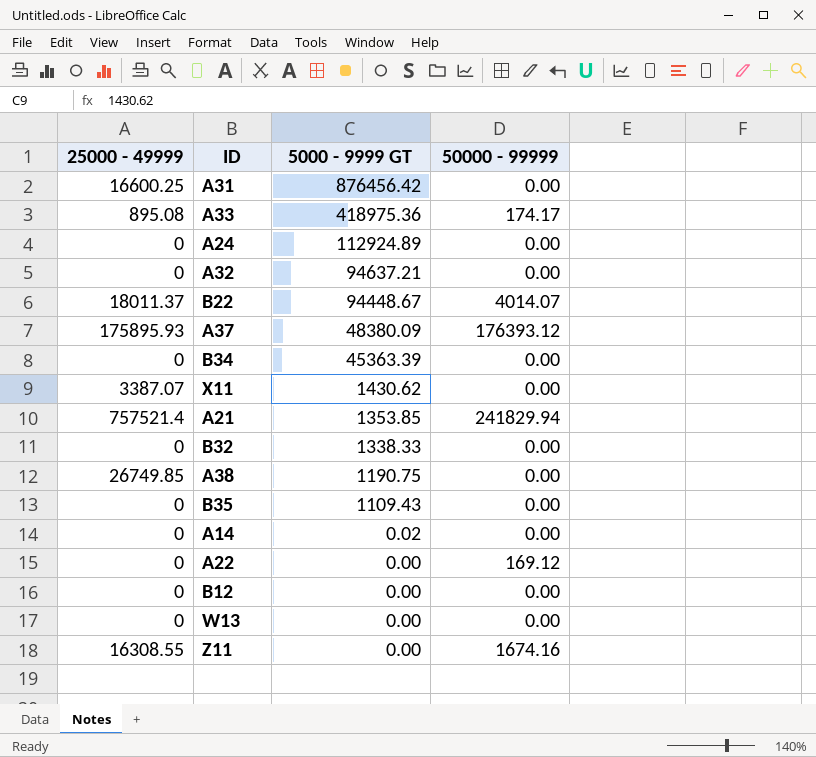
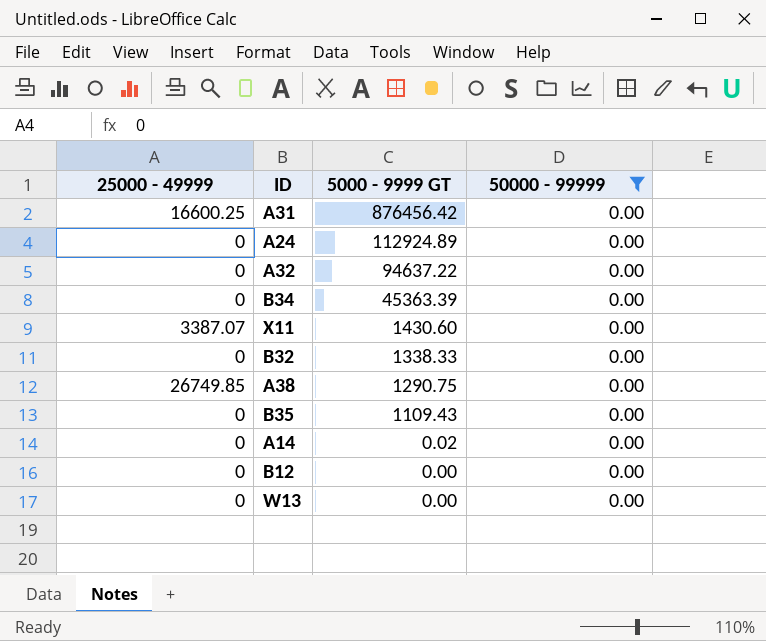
filter: none -> 50000 - 99999 = 0.00
A32 | 5000 - 9999 GT: 94637.21 -> 94637.22
X11 | 5000 - 9999 GT: 1430.62 -> 1430.60
A38 | 5000 - 9999 GT: 1190.75 -> 1290.75

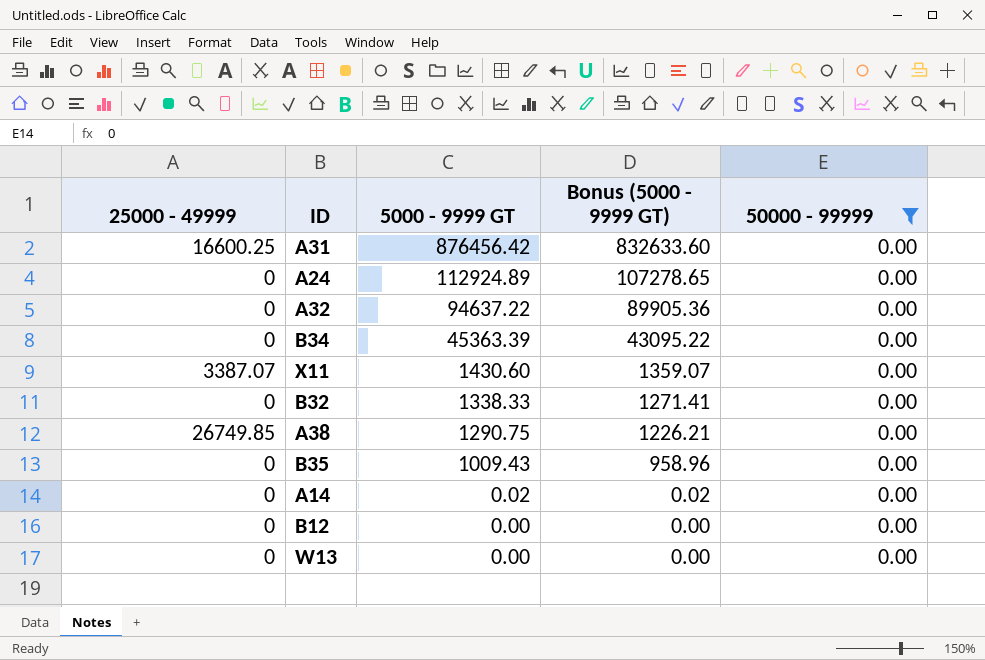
column Bonus (5000 - 9999 GT) | formula: none -> [5000 - 9999 GT] * 0.95
B35 | 5000 - 9999 GT: 1109.43 -> 1009.43

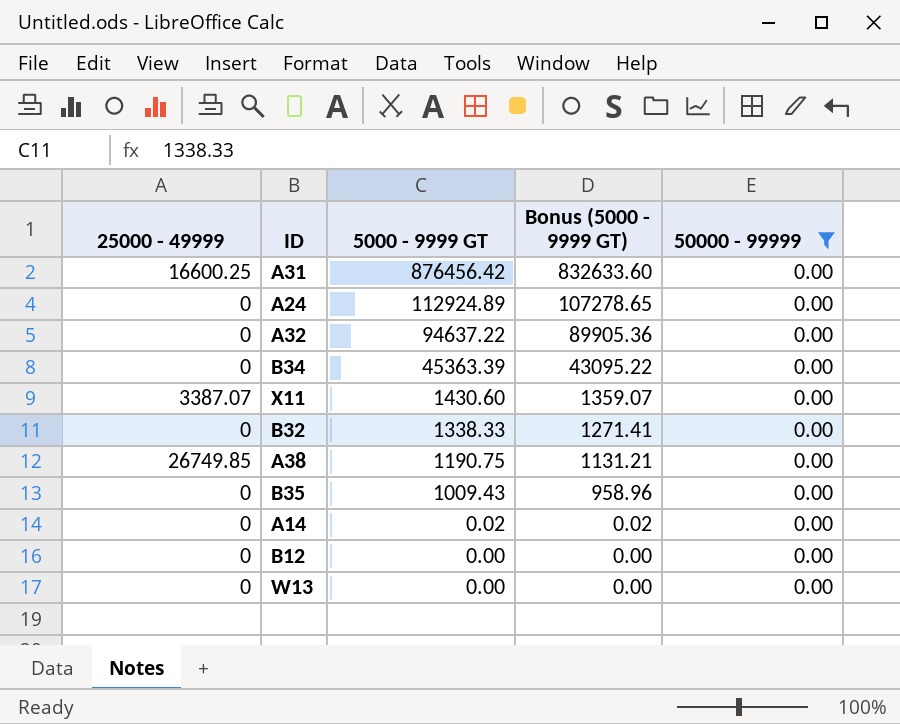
A38 | 5000 - 9999 GT: 1290.75 -> 1190.75
A38 | Bonus (5000 - 9999 GT): 1226.21 -> 1131.21

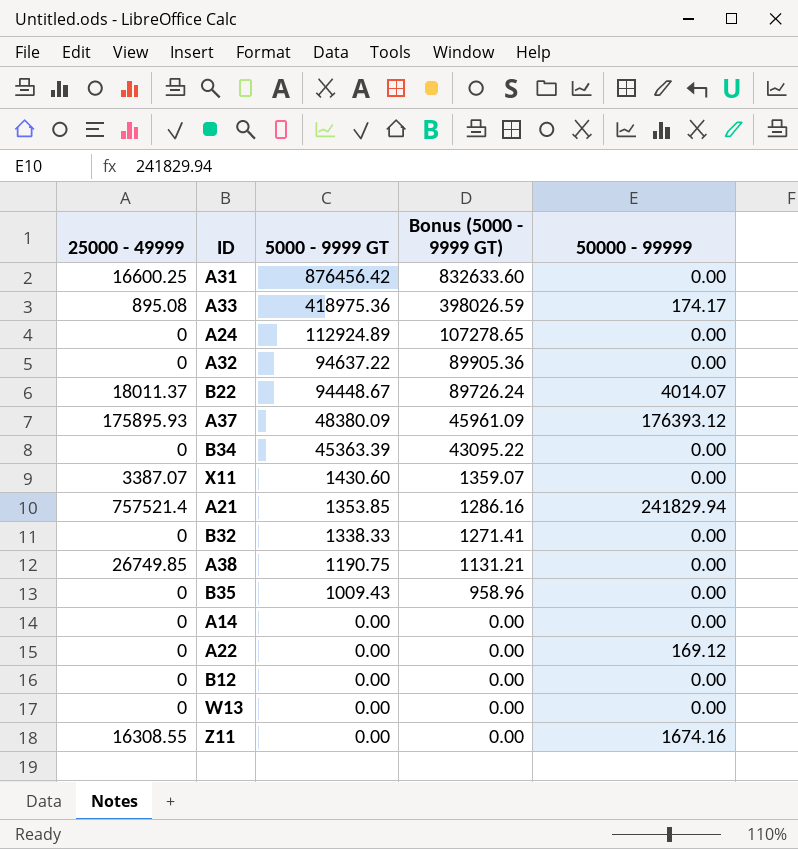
filter: 50000 - 99999 = 0.00 -> none
A14 | 5000 - 9999 GT: 0.02 -> 0.00
A14 | Bonus (5000 - 9999 GT): 0.02 -> 0.00

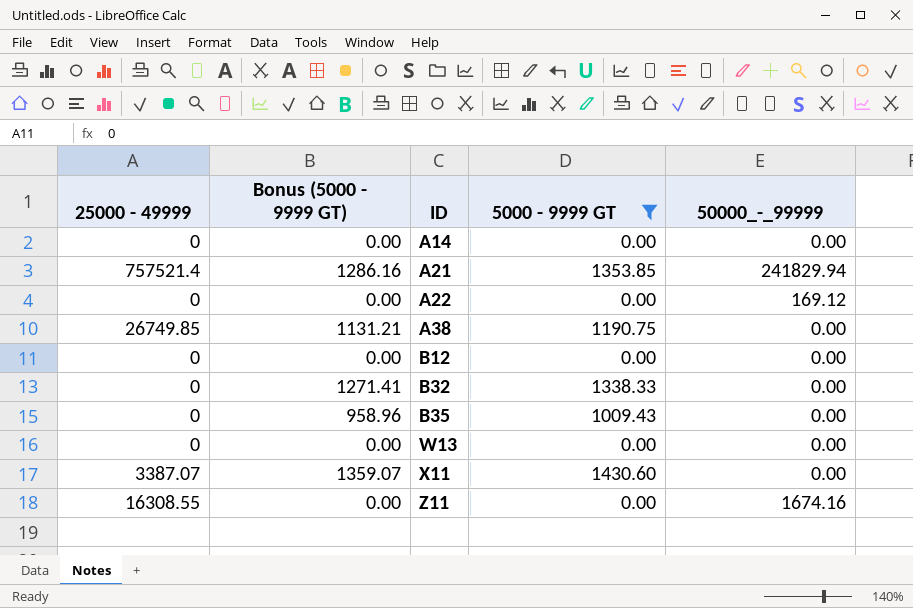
filter: none -> 5000 - 9999 GT <= 1430.60
row order: 5000 - 9999 GT descending -> ID ascending
column Bonus (5000 - 9999 GT) | position: 4 -> 2
column name: 50000 - 99999 -> 50000_-_99999

